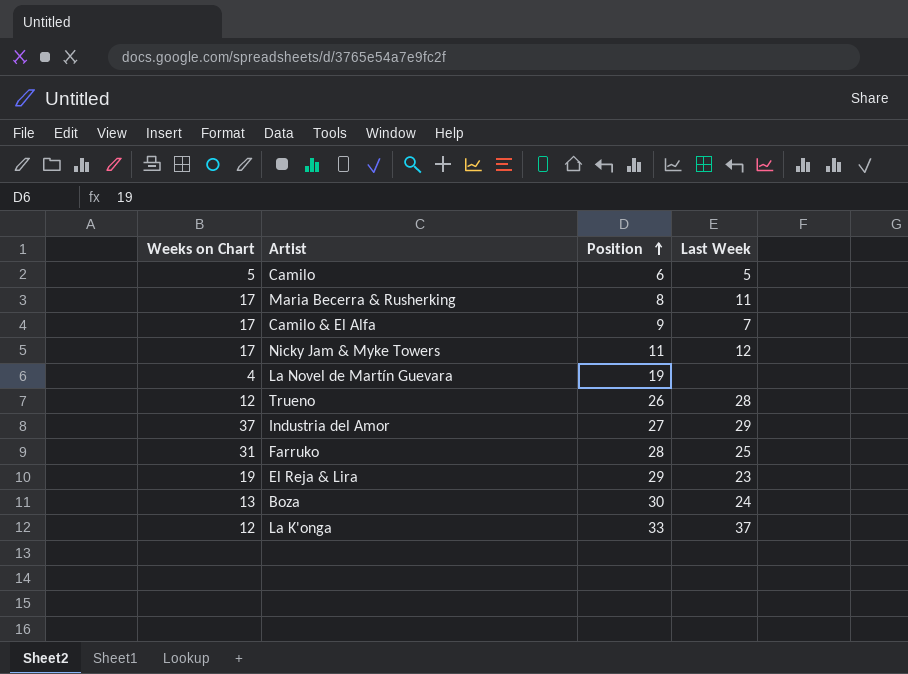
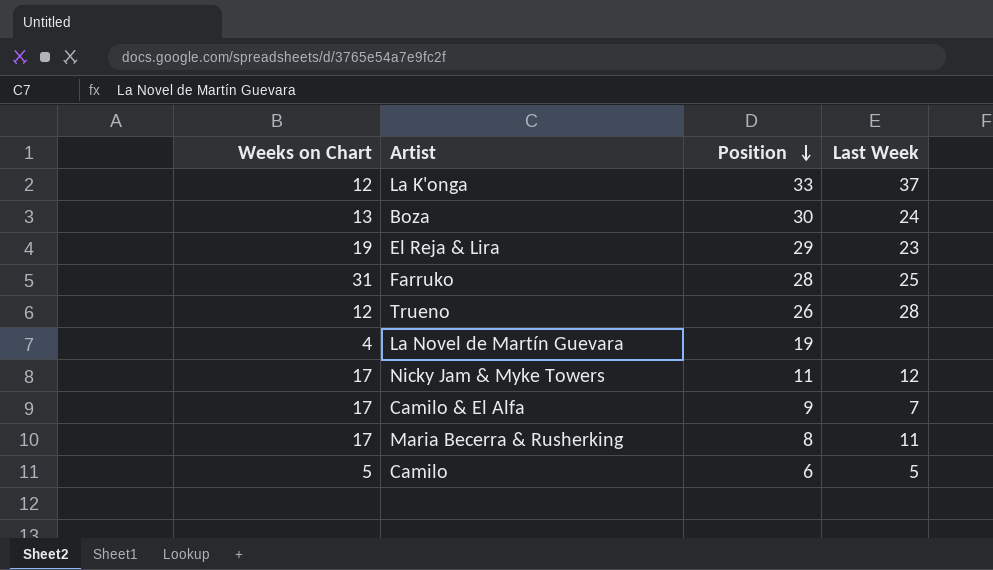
row order: Position ascending -> Position descending
row Industria del Amor: 37 | 27 | 29 -> none

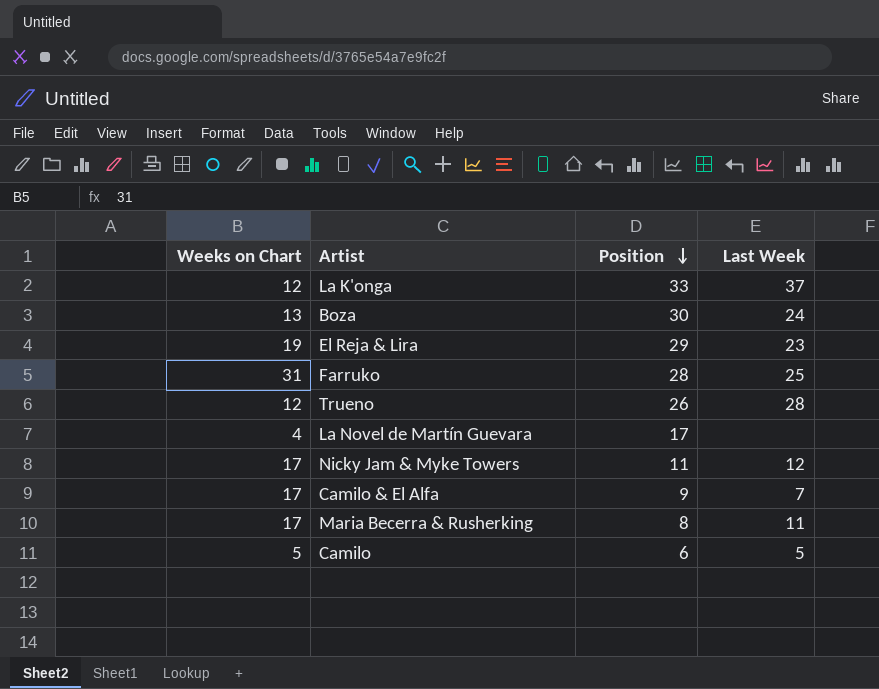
La Novel de Martín Guevara | Position: 19 -> 17

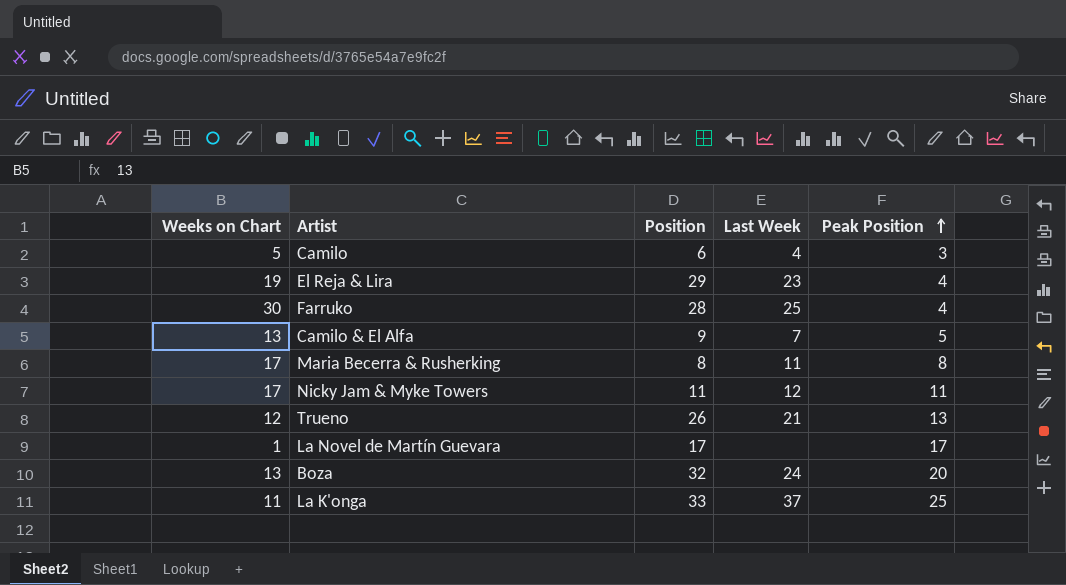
row order: Position descending -> Peak Position ascending
column Peak Position | position: none -> 5
Camilo | Last Week: 5 -> 4
Farruko | Weeks on Chart: 31 -> 30
Camilo & El Alfa | Weeks on Chart: 17 -> 13
Trueno | Last Week: 28 -> 21
La Novel de Martín Guevara | Weeks on Chart: 4 -> 1
Boza | Position: 30 -> 32
La K'onga | Weeks on Chart: 12 -> 11

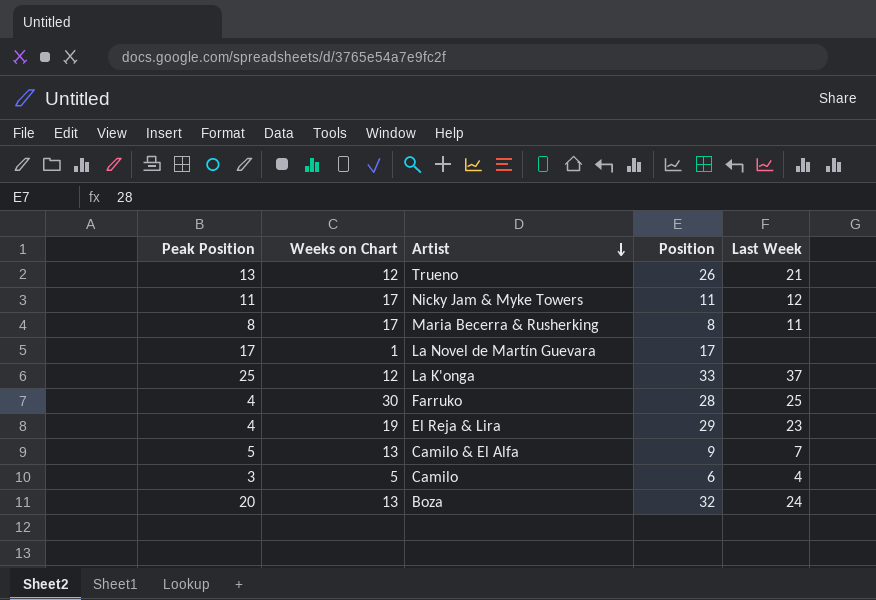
row order: Peak Position ascending -> Artist descending
column Peak Position | position: 5 -> 1
La K'onga | Weeks on Chart: 11 -> 12

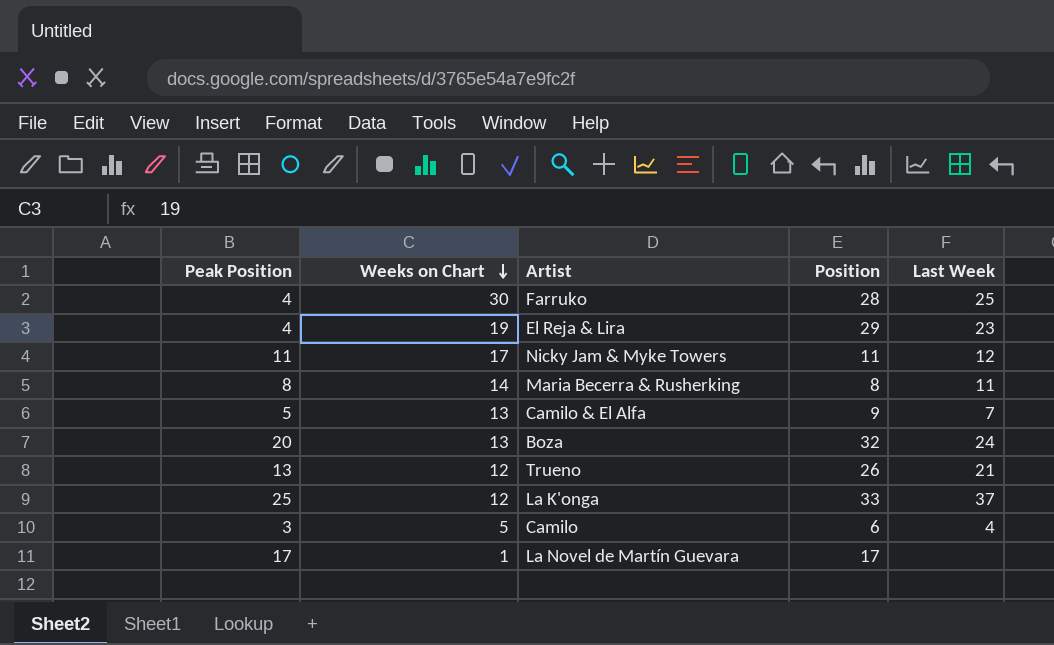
row order: Artist descending -> Weeks on Chart descending
Maria Becerra & Rusherking | Weeks on Chart: 17 -> 14

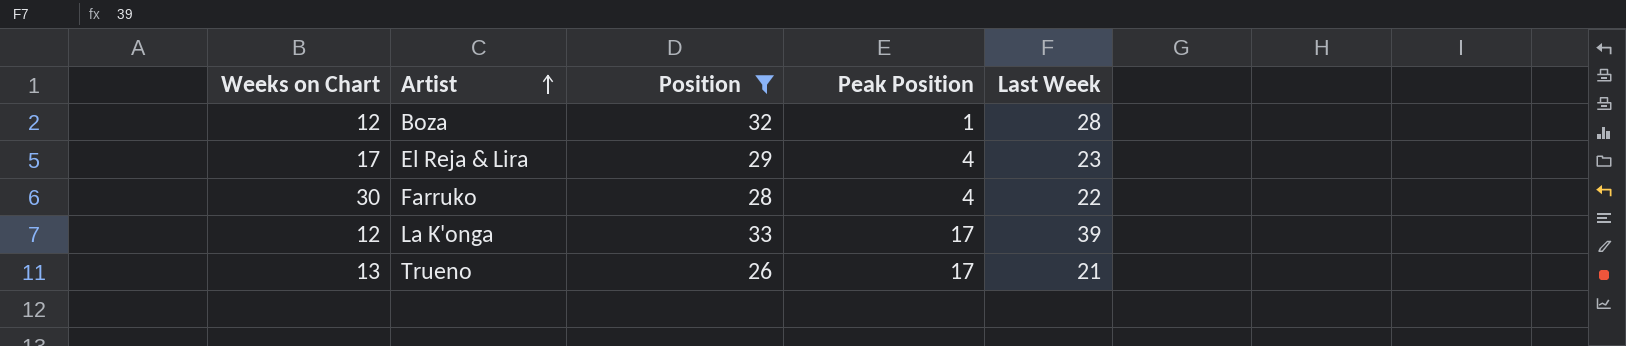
filter: none -> Position >= 26
row order: Weeks on Chart descending -> Artist ascending
column Peak Position | position: 1 -> 4
Boza | Weeks on Chart: 13 -> 12
Boza | Peak Position: 20 -> 1
Boza | Last Week: 24 -> 28
El Reja & Lira | Weeks on Chart: 19 -> 17
Farruko | Last Week: 25 -> 22
La K'onga | Peak Position: 25 -> 17
La K'onga | Last Week: 37 -> 39
Trueno | Weeks on Chart: 12 -> 13
Trueno | Peak Position: 13 -> 17

